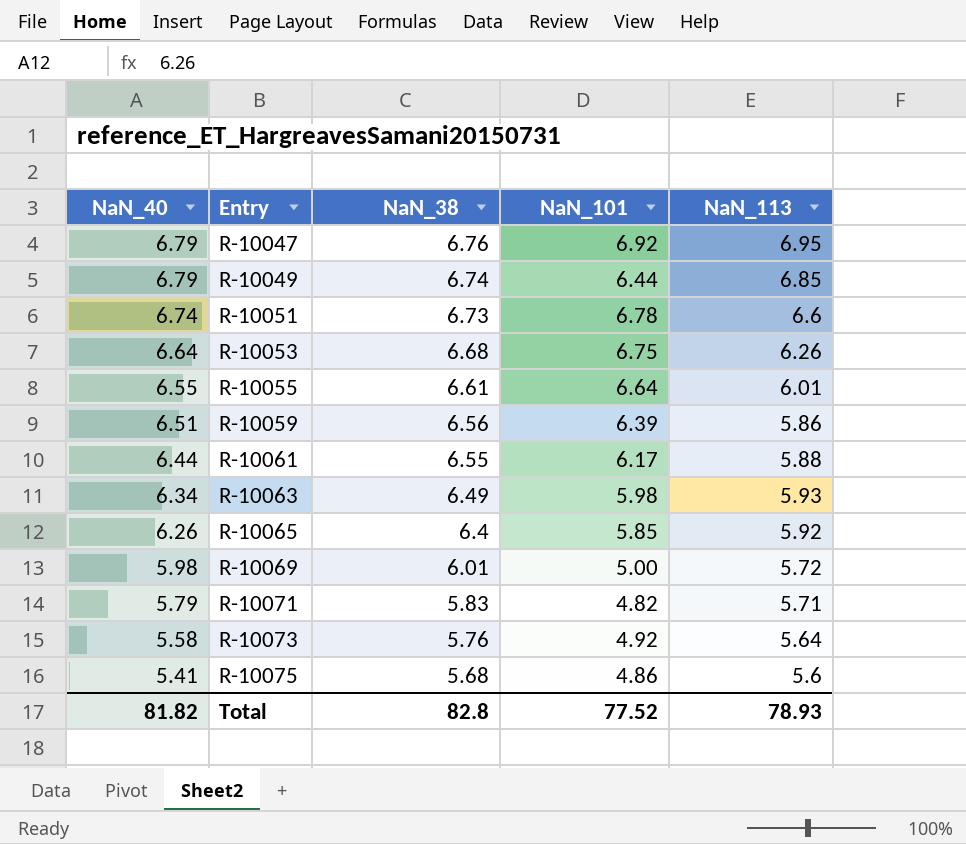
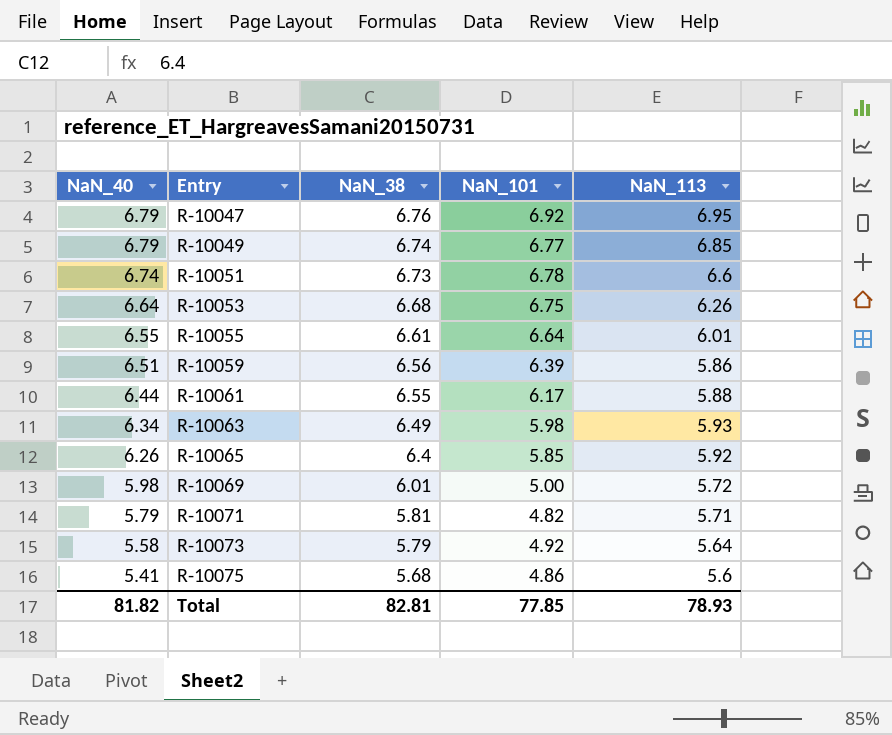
R-10049 | NaN_101: 6.44 -> 6.77
R-10071 | NaN_38: 5.83 -> 5.81
R-10073 | NaN_38: 5.76 -> 5.79
Total | NaN_38: 82.8 -> 82.81
Total | NaN_101: 77.52 -> 77.85

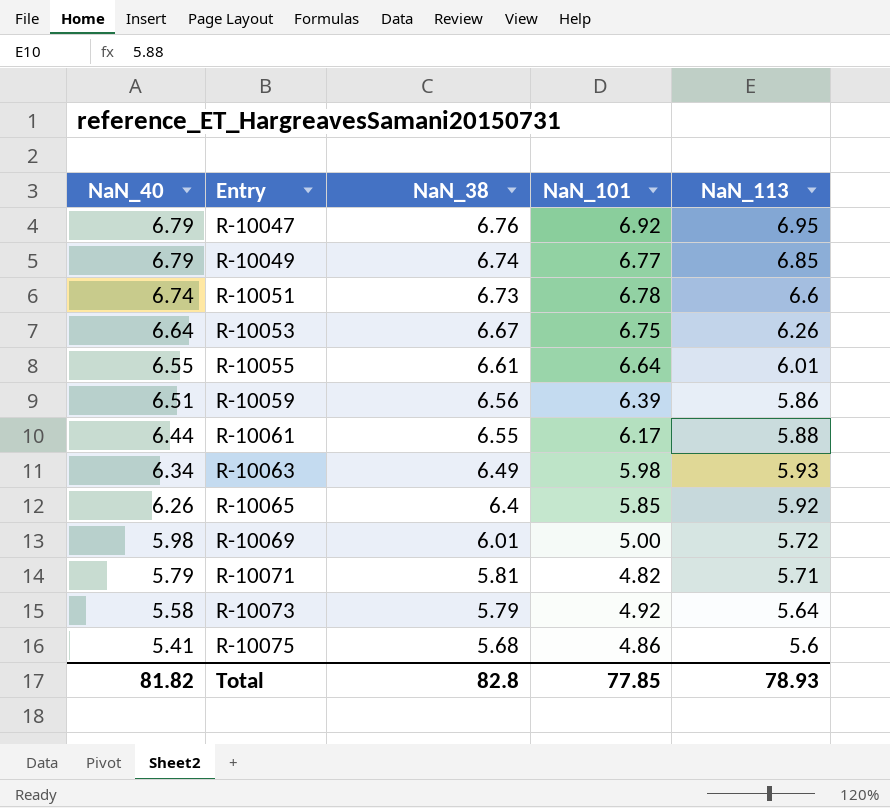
R-10053 | NaN_38: 6.68 -> 6.67
Total | NaN_38: 82.81 -> 82.8

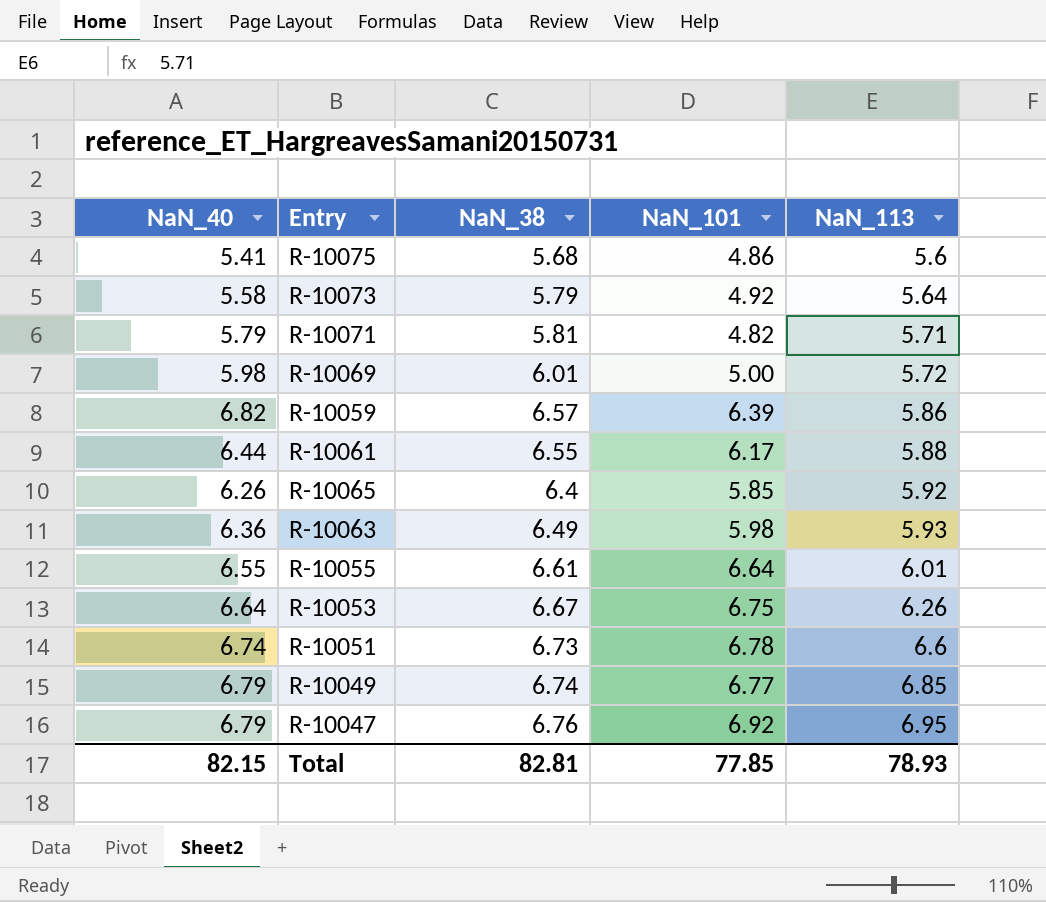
row order: NaN_40 descending -> NaN_113 ascending
R-10059 | NaN_40: 6.51 -> 6.82
R-10059 | NaN_38: 6.56 -> 6.57
R-10063 | NaN_40: 6.34 -> 6.36
Total | NaN_40: 81.82 -> 82.15
Total | NaN_38: 82.8 -> 82.81

